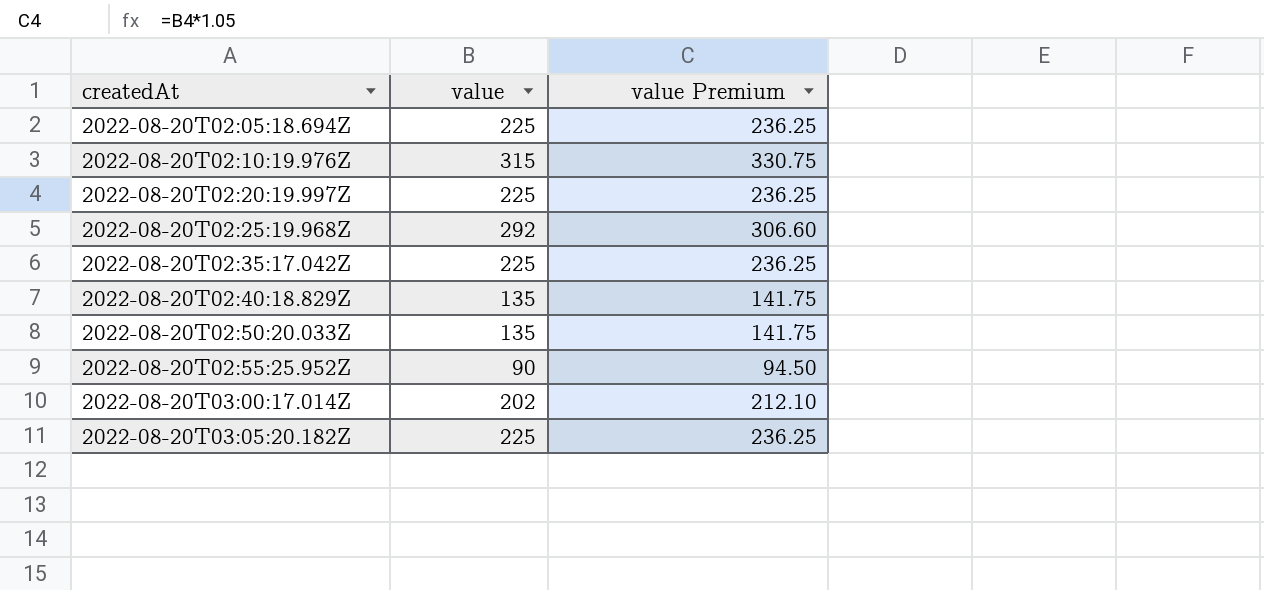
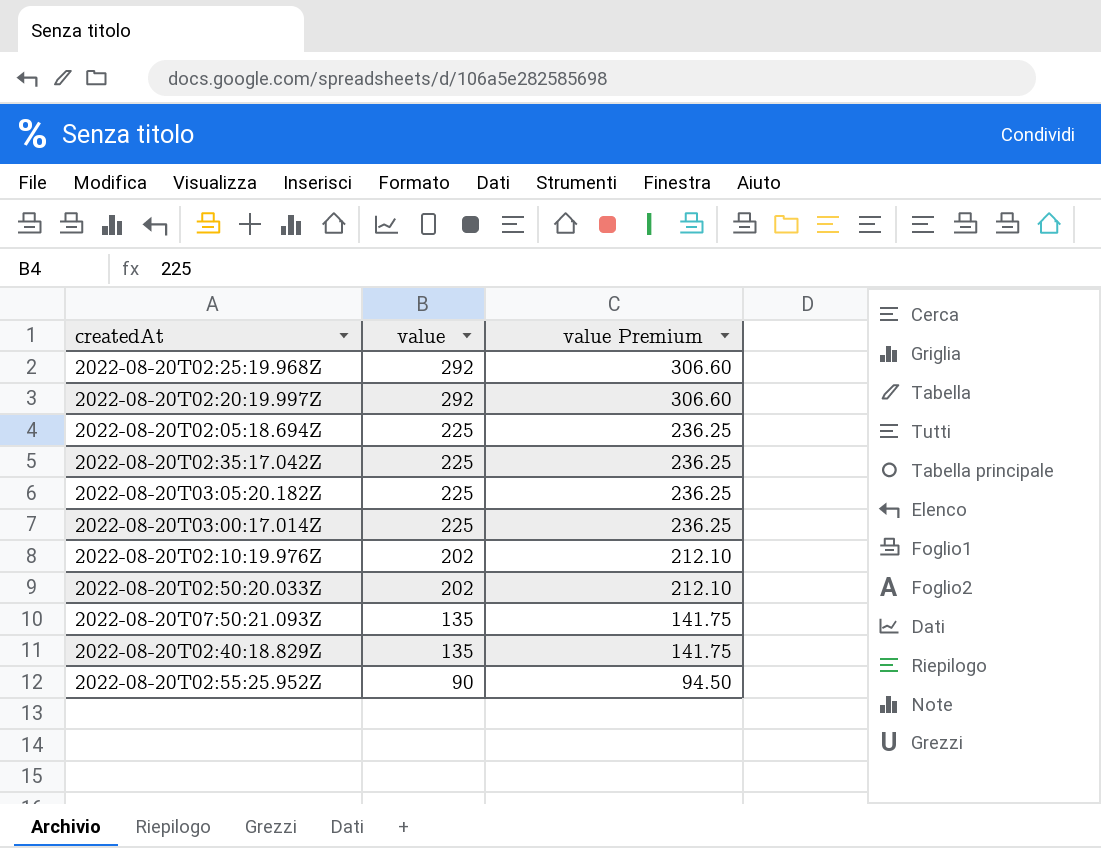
row order: createdAt ascending -> value descending
2022-08-20T02:20:19.997Z | value: 225 -> 292
2022-08-20T02:20:19.997Z | value Premium: 236.25 -> 306.60
2022-08-20T03:00:17.014Z | value: 202 -> 225
2022-08-20T03:00:17.014Z | value Premium: 212.10 -> 236.25
2022-08-20T02:10:19.976Z | value: 315 -> 202
2022-08-20T02:10:19.976Z | value Premium: 330.75 -> 212.10
2022-08-20T02:50:20.033Z | value: 135 -> 202
2022-08-20T02:50:20.033Z | value Premium: 141.75 -> 212.10
row 2022-08-20T07:50:21.093Z: none -> 135 | 141.75

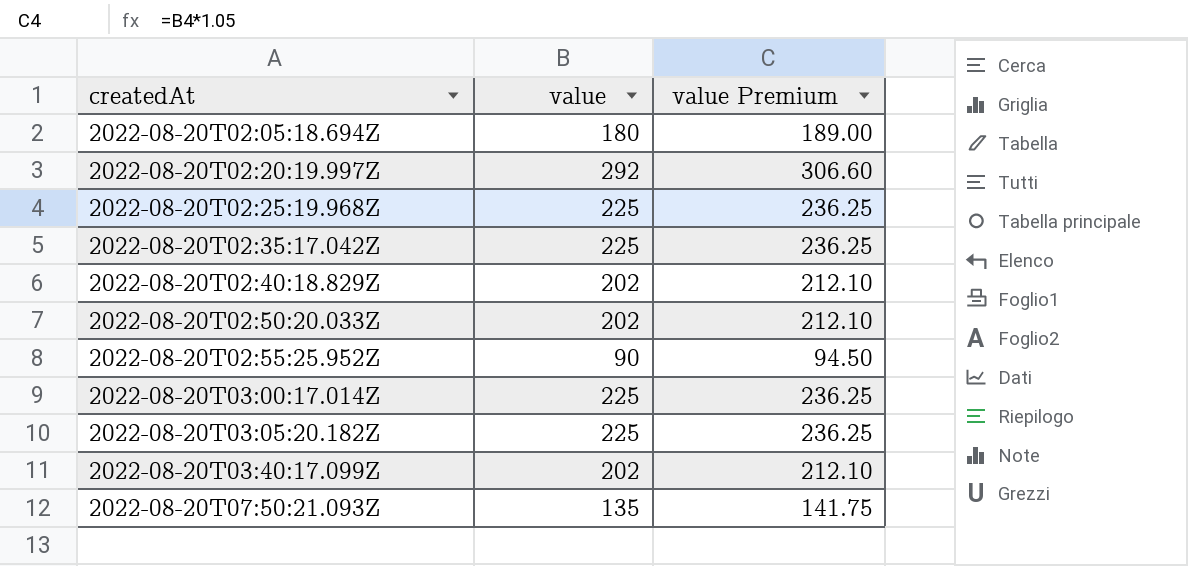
row order: value descending -> createdAt ascending
row 2022-08-20T02:10:19.976Z: 202 | 212.10 -> none
2022-08-20T02:05:18.694Z | value: 225 -> 180
2022-08-20T02:05:18.694Z | value Premium: 236.25 -> 189.00
2022-08-20T02:25:19.968Z | value: 292 -> 225
2022-08-20T02:25:19.968Z | value Premium: 306.60 -> 236.25
2022-08-20T02:40:18.829Z | value: 135 -> 202
2022-08-20T02:40:18.829Z | value Premium: 141.75 -> 212.10
row 2022-08-20T03:40:17.099Z: none -> 202 | 212.10

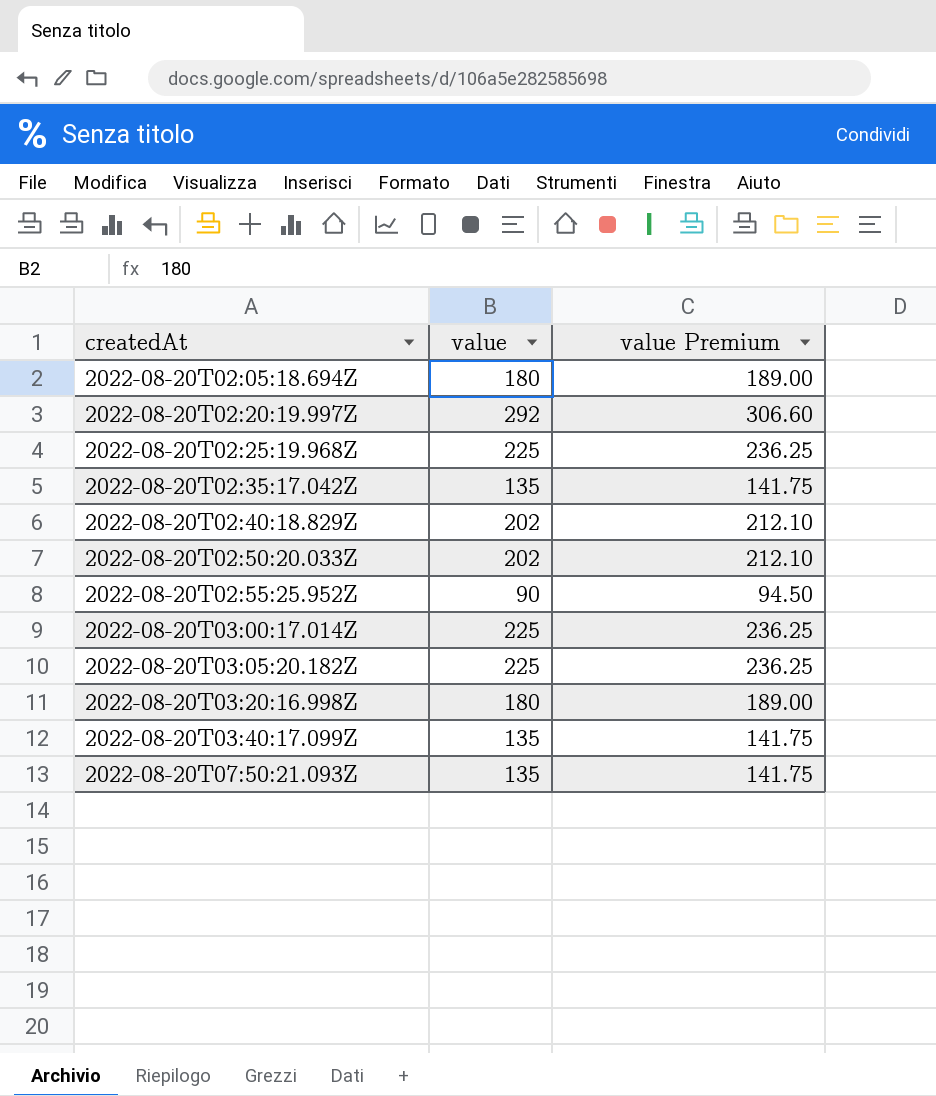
2022-08-20T02:35:17.042Z | value: 225 -> 135
2022-08-20T02:35:17.042Z | value Premium: 236.25 -> 141.75
row 2022-08-20T03:20:16.998Z: none -> 180 | 189.00
2022-08-20T03:40:17.099Z | value: 202 -> 135
2022-08-20T03:40:17.099Z | value Premium: 212.10 -> 141.75

